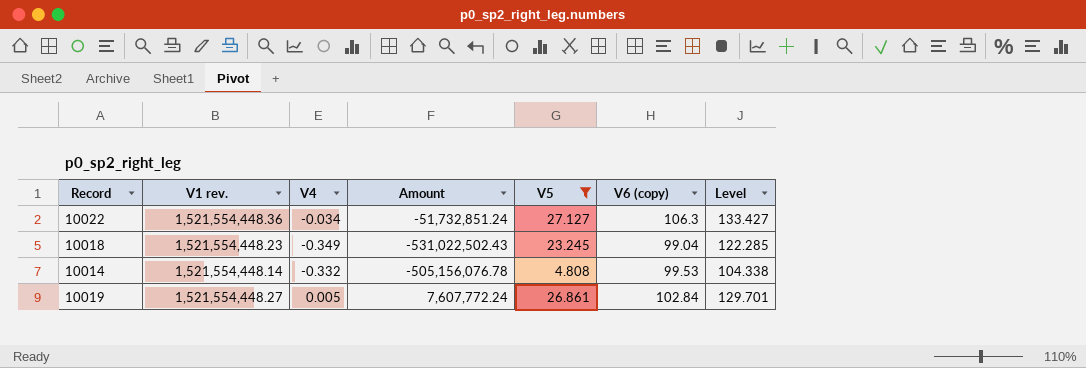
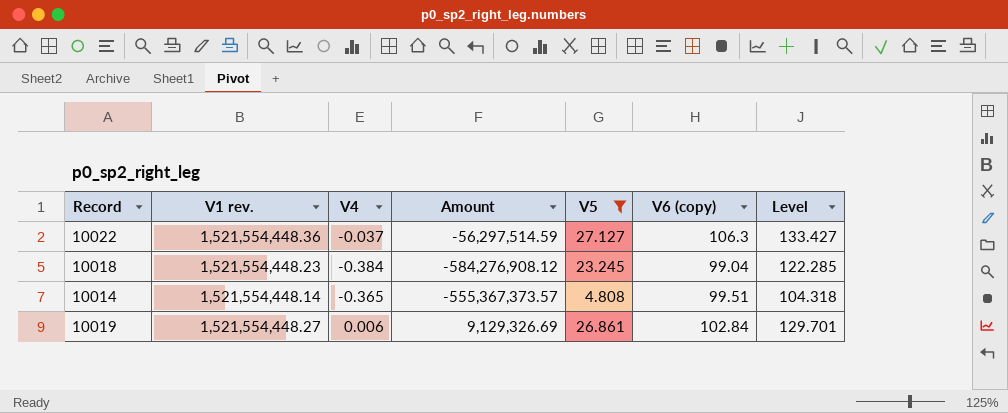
10022 | V4: -0.034 -> -0.037
10022 | Amount: -51,732,851.24 -> -56,297,514.59
10018 | V4: -0.349 -> -0.384
10018 | Amount: -531,022,502.43 -> -584,276,908.12
10014 | V4: -0.332 -> -0.365
10014 | Amount: -505,156,076.78 -> -555,367,373.57
10014 | V6 (copy): 99.53 -> 99.51
10014 | Level: 104.338 -> 104.318
10019 | V4: 0.005 -> 0.006
10019 | Amount: 7,607,772.24 -> 9,129,326.69

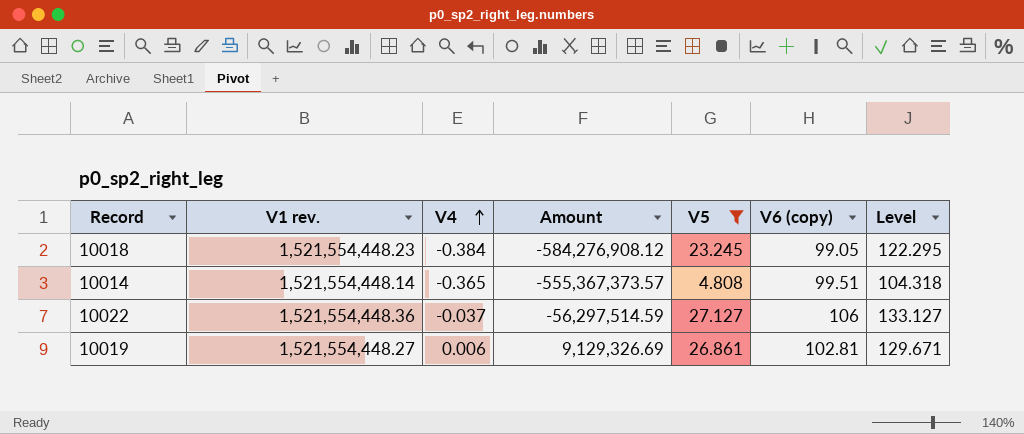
row order: none -> V4 ascending
10018 | V6 (copy): 99.04 -> 99.05
10018 | Level: 122.285 -> 122.295
10022 | V6 (copy): 106.3 -> 106
10022 | Level: 133.427 -> 133.127
10019 | V6 (copy): 102.84 -> 102.81
10019 | Level: 129.701 -> 129.671

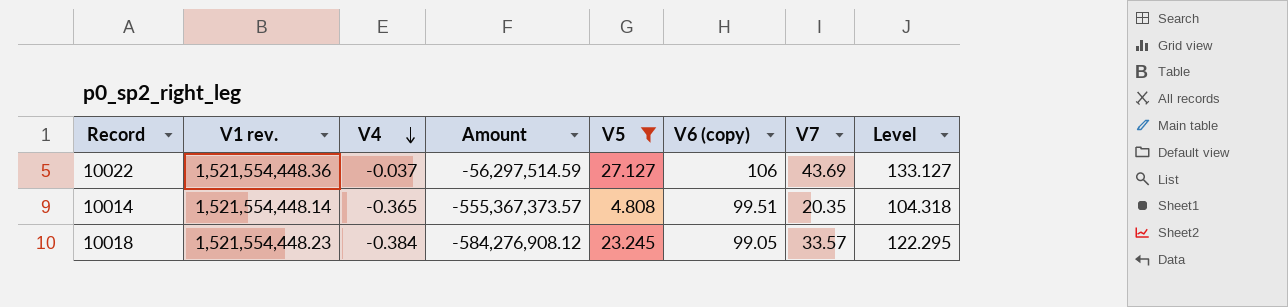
row order: V4 ascending -> V4 descending
column V7 | position: none -> 7
row 10019: 1,521,554,448.27 | 0.006 | 9,129,326.69 | 26.861 | 102.81 | 129.671 -> none

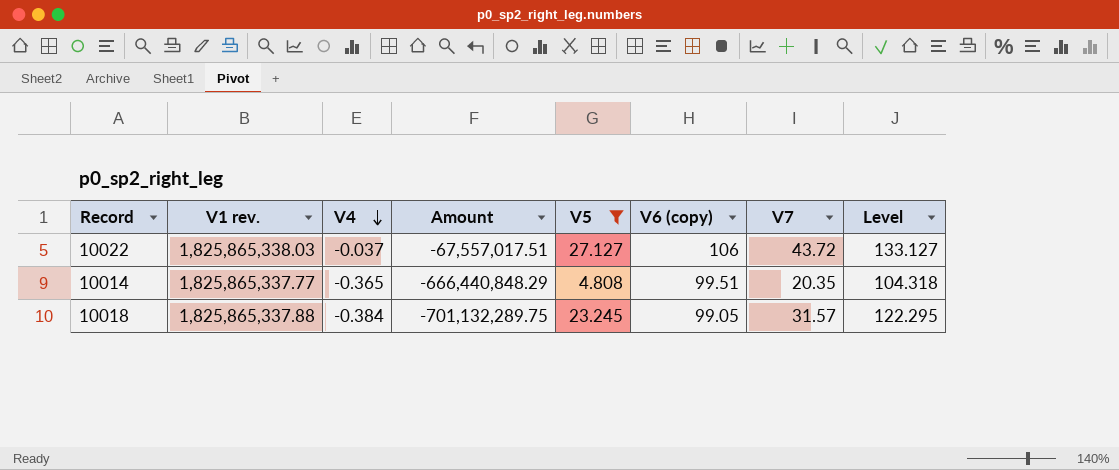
10022 | V1 rev.: 1,521,554,448.36 -> 1,825,865,338.03
10022 | Amount: -56,297,514.59 -> -67,557,017.51
10022 | V7: 43.69 -> 43.72
10014 | V1 rev.: 1,521,554,448.14 -> 1,825,865,337.77
10014 | Amount: -555,367,373.57 -> -666,440,848.29
10018 | V1 rev.: 1,521,554,448.23 -> 1,825,865,337.88
10018 | Amount: -584,276,908.12 -> -701,132,289.75
10018 | V7: 33.57 -> 31.57

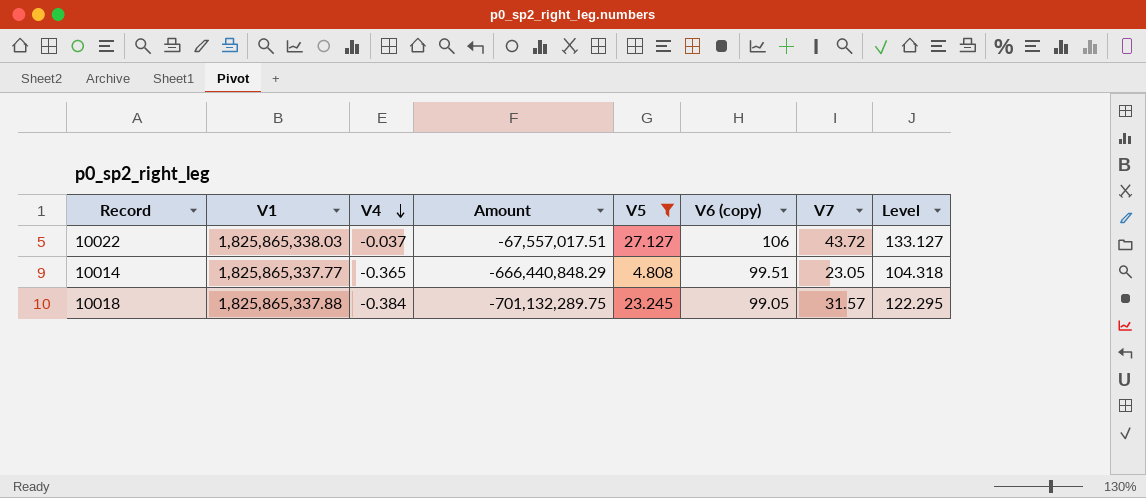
column name: V1 rev. -> V1
10014 | V7: 20.35 -> 23.05

